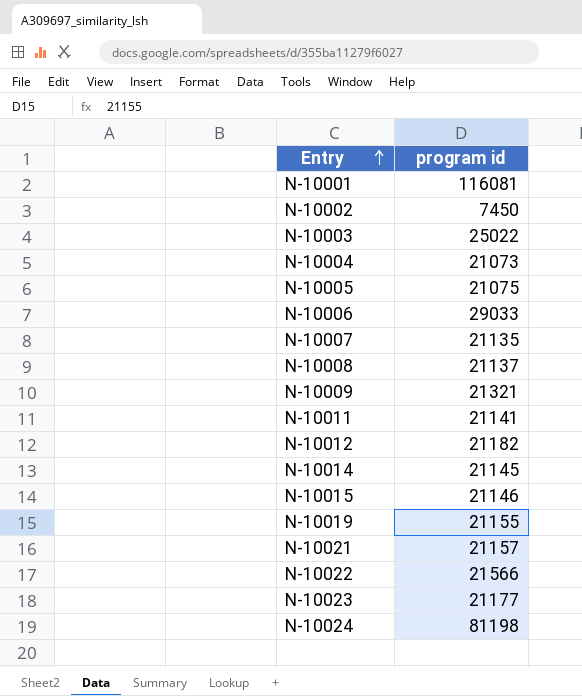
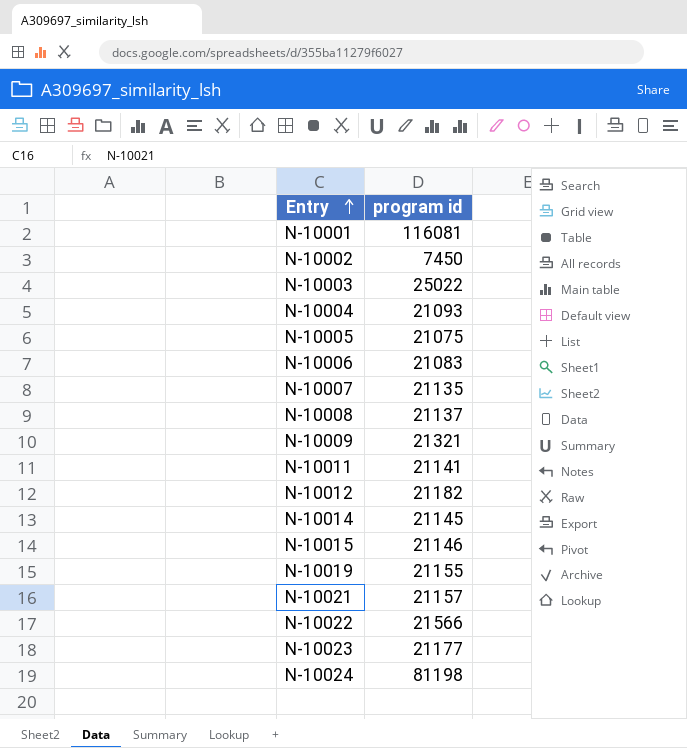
N-10004 | program id: 21073 -> 21093
N-10006 | program id: 29033 -> 21083

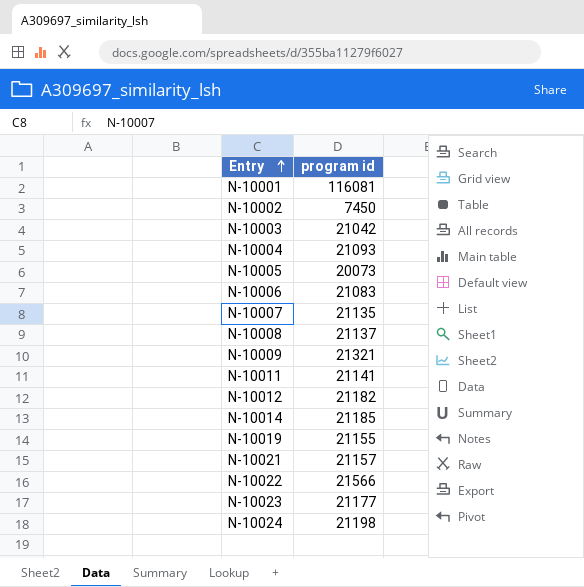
row N-10015: 21146 -> none
N-10003 | program id: 25022 -> 21042
N-10005 | program id: 21075 -> 20073
N-10014 | program id: 21145 -> 21185
N-10024 | program id: 81198 -> 21198

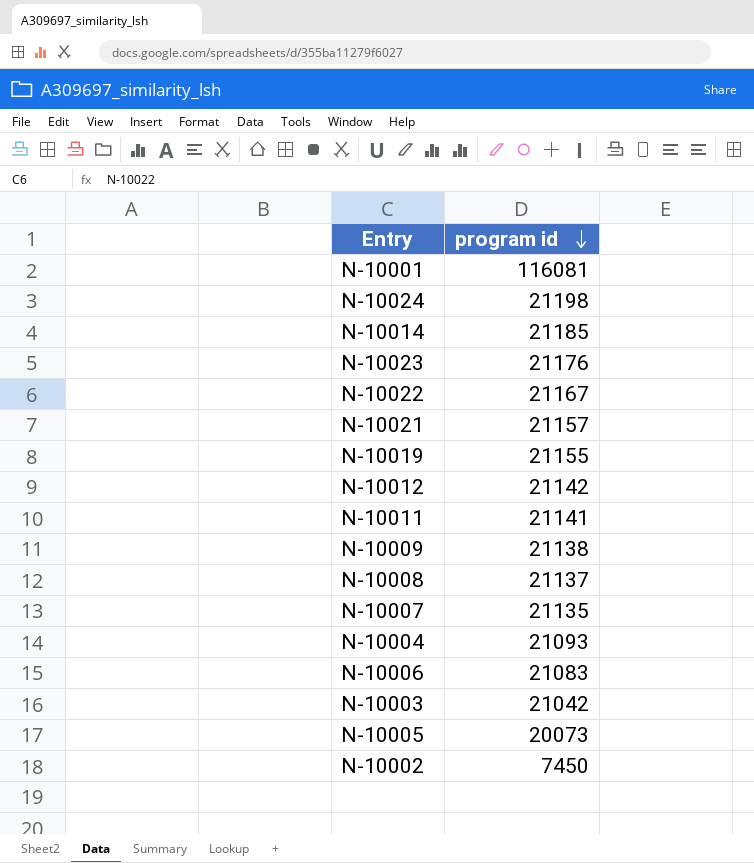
row order: Entry ascending -> program id descending
N-10023 | program id: 21177 -> 21176
N-10022 | program id: 21566 -> 21167
N-10012 | program id: 21182 -> 21142
N-10009 | program id: 21321 -> 21138

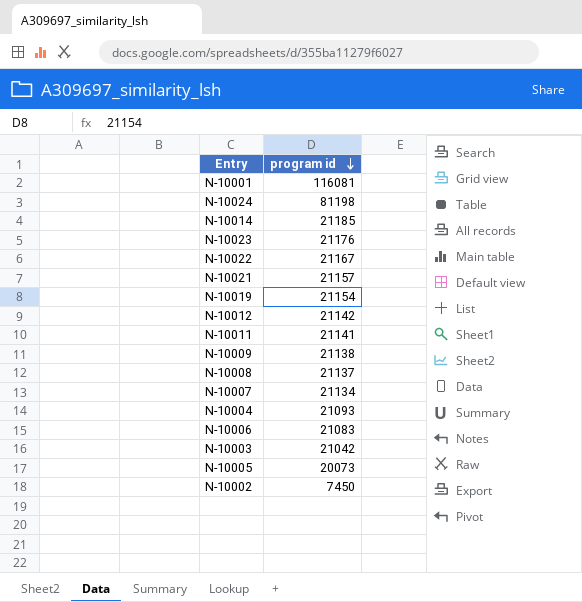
N-10024 | program id: 21198 -> 81198
N-10019 | program id: 21155 -> 21154
N-10007 | program id: 21135 -> 21134

